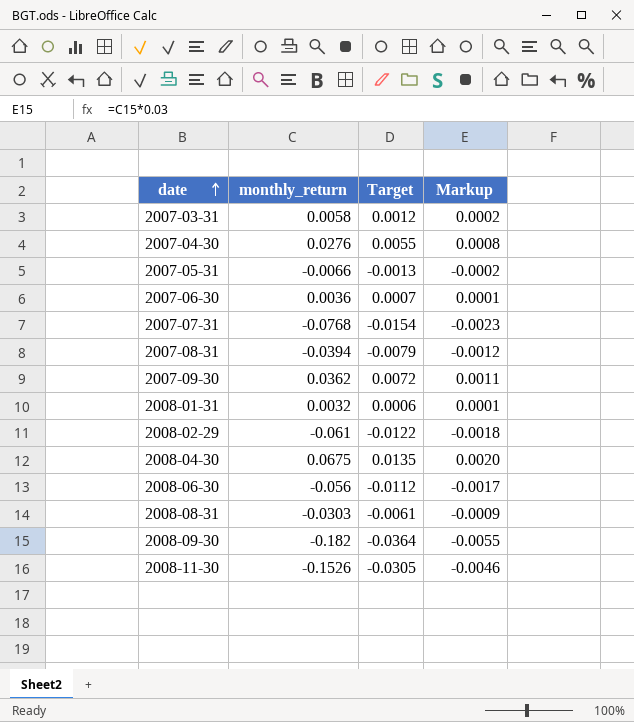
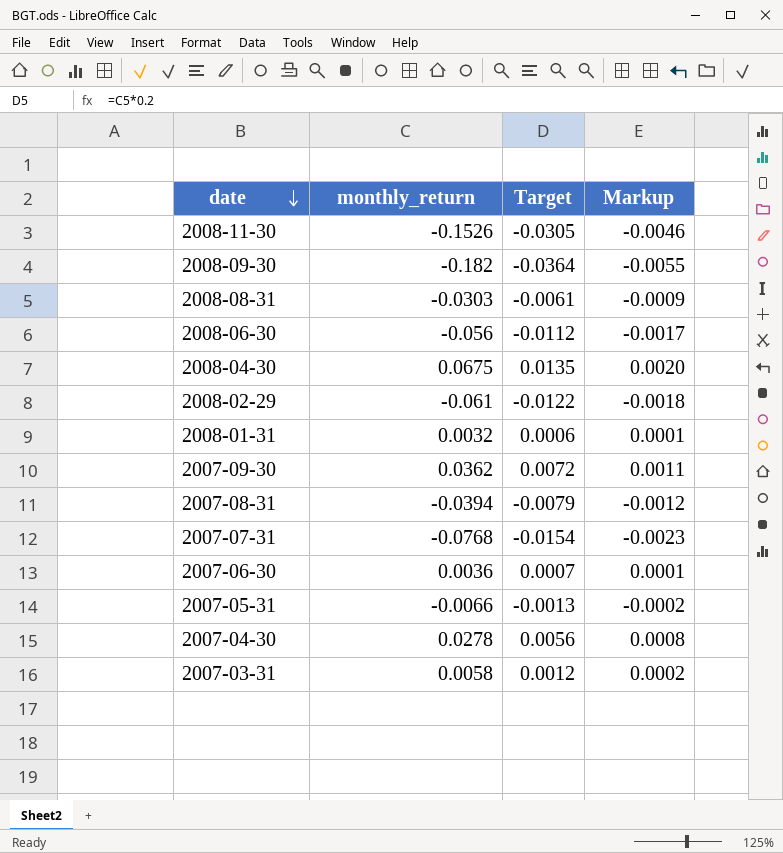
row order: date ascending -> date descending
2007-04-30 | monthly_return: 0.0276 -> 0.0278
2007-04-30 | Target: 0.0055 -> 0.0056

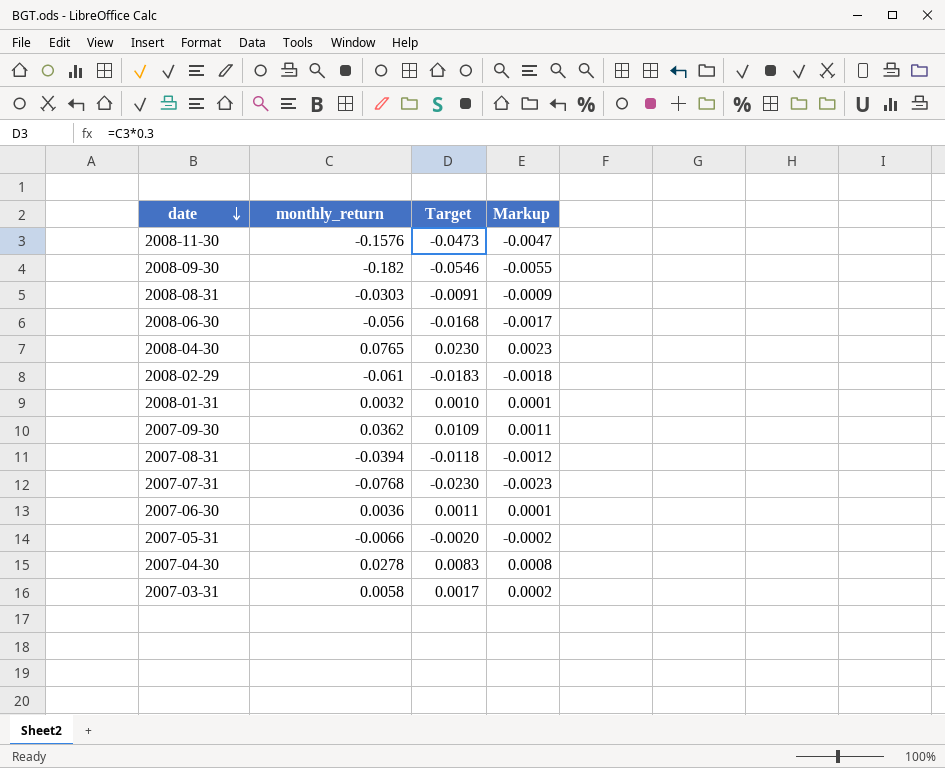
column Target | formula: [monthly_return] * 0.2 -> [monthly_return] * 0.3
2008-11-30 | monthly_return: -0.1526 -> -0.1576
2008-11-30 | Markup: -0.0046 -> -0.0047
2008-04-30 | monthly_return: 0.0675 -> 0.0765
2008-04-30 | Markup: 0.0020 -> 0.0023

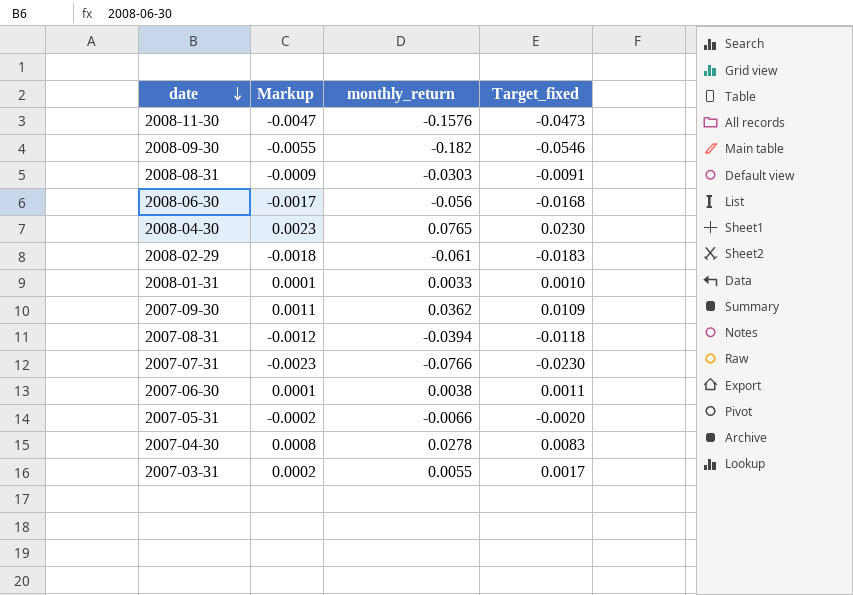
column Markup | position: 4 -> 2
column name: Target -> Target_fixed
2008-01-31 | monthly_return: 0.0032 -> 0.0033
2007-07-31 | monthly_return: -0.0768 -> -0.0766
2007-06-30 | monthly_return: 0.0036 -> 0.0038
2007-03-31 | monthly_return: 0.0058 -> 0.0055

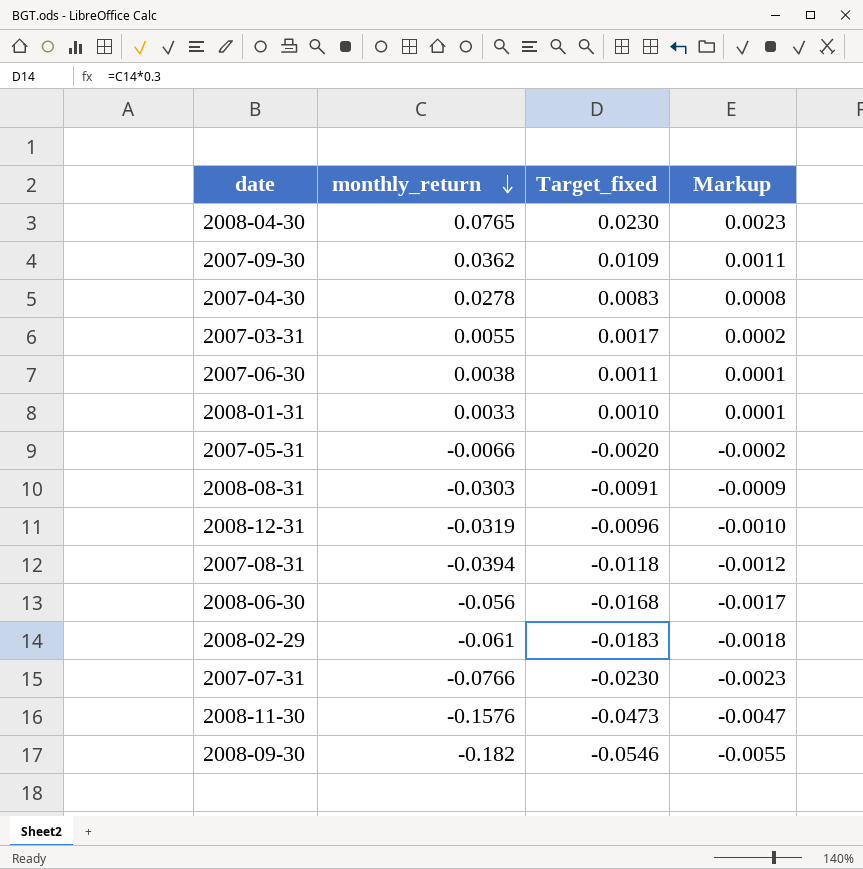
row order: date descending -> monthly_return descending
column Markup | position: 2 -> 4
row 2008-12-31: none -> -0.0319 | -0.0096 | -0.0010

